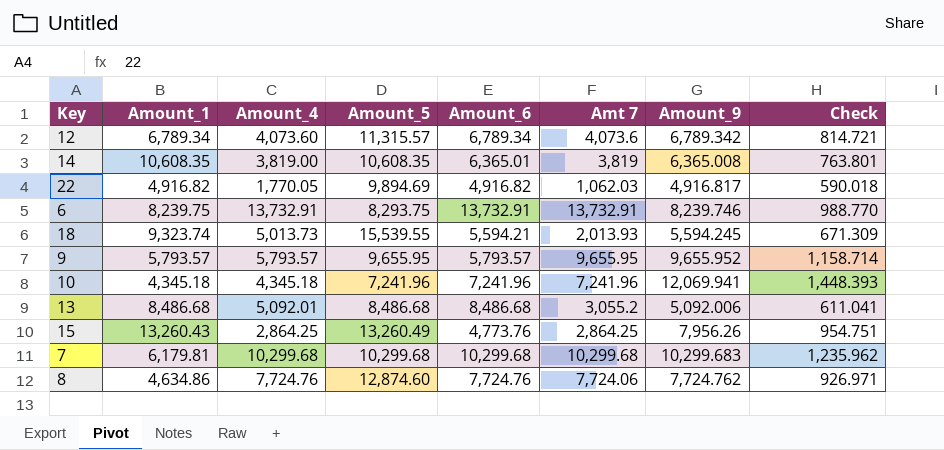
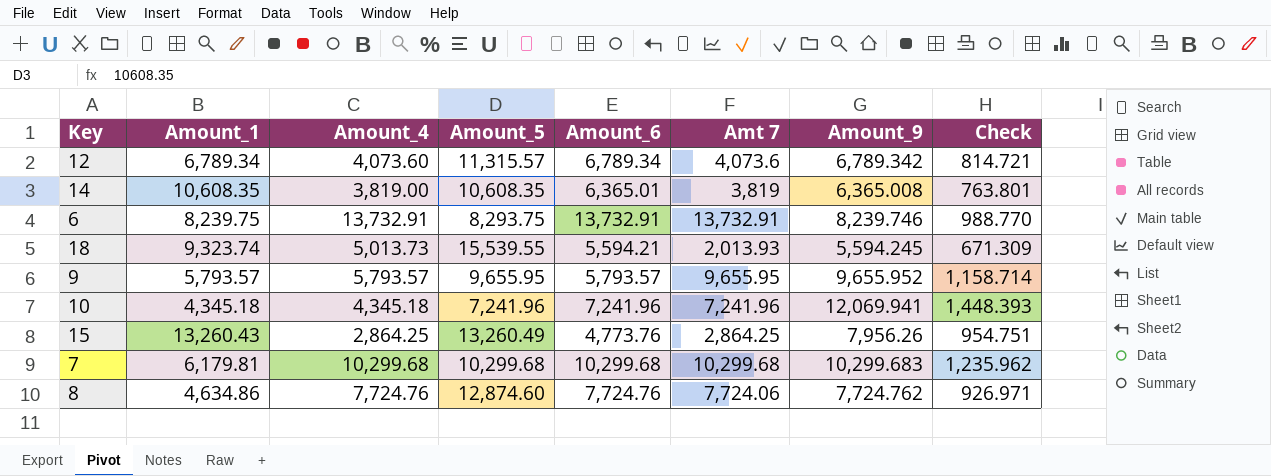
row 22: 4,916.82 | 1,770.05 | 9,894.69 | 4,916.82 | 1,062.03 | 4,916.817 | 590.018 -> none
row 13: 8,486.68 | 5,092.01 | 8,486.68 | 8,486.68 | 3,055.2 | 5,092.006 | 611.041 -> none

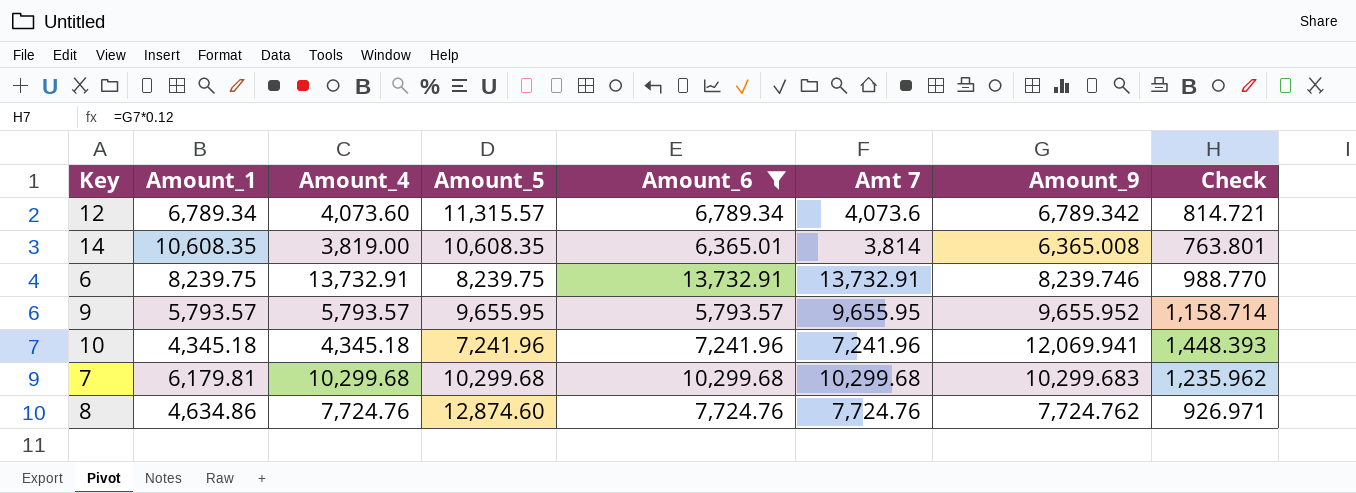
filter: none -> Amount_6 >= 5,793.57
14 | Amt 7: 3,819 -> 3,814
6 | Amount_5: 8,293.75 -> 8,239.75
8 | Amt 7: 7,724.06 -> 7,724.76

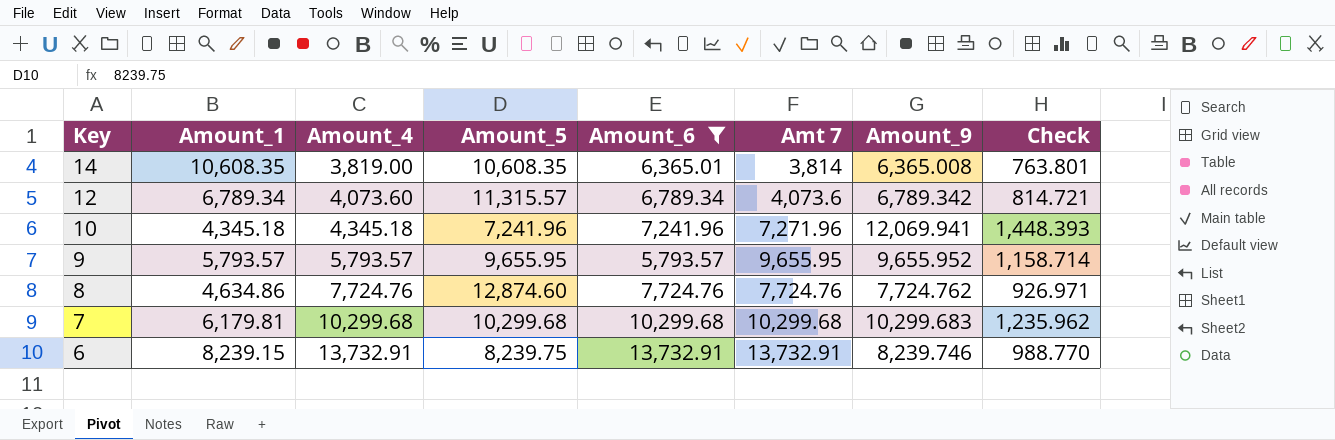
row order: none -> Key descending
10 | Amt 7: 7,241.96 -> 7,271.96
6 | Amount_1: 8,239.75 -> 8,239.15

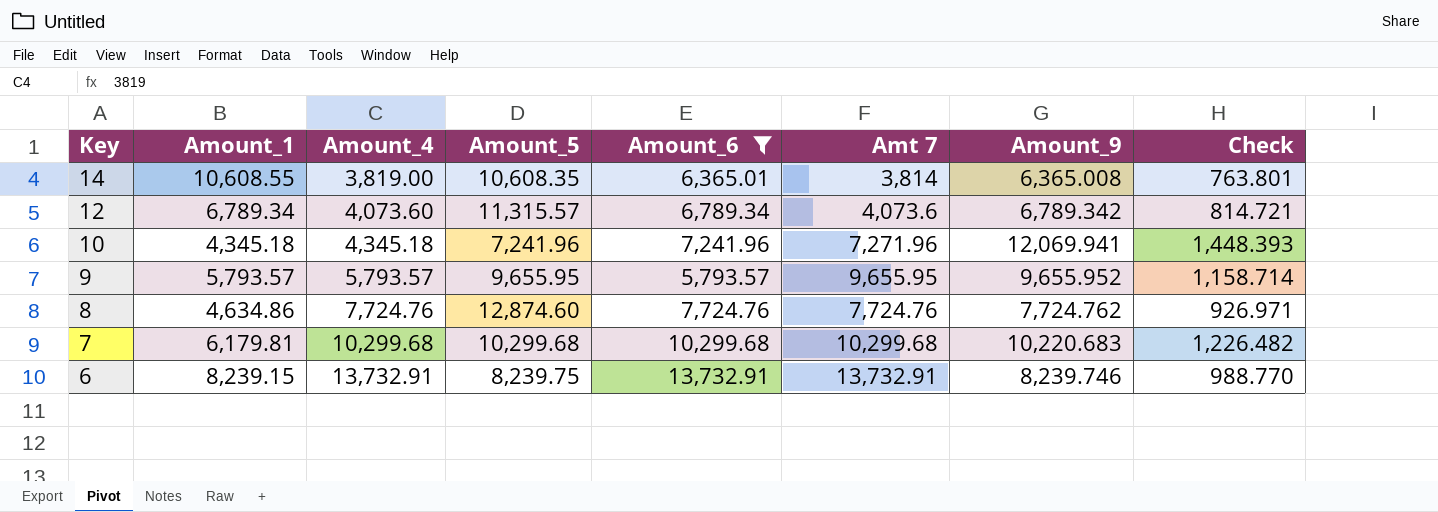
14 | Amount_1: 10,608.35 -> 10,608.55
7 | Amount_9: 10,299.683 -> 10,220.683
7 | Check: 1,235.962 -> 1,226.482

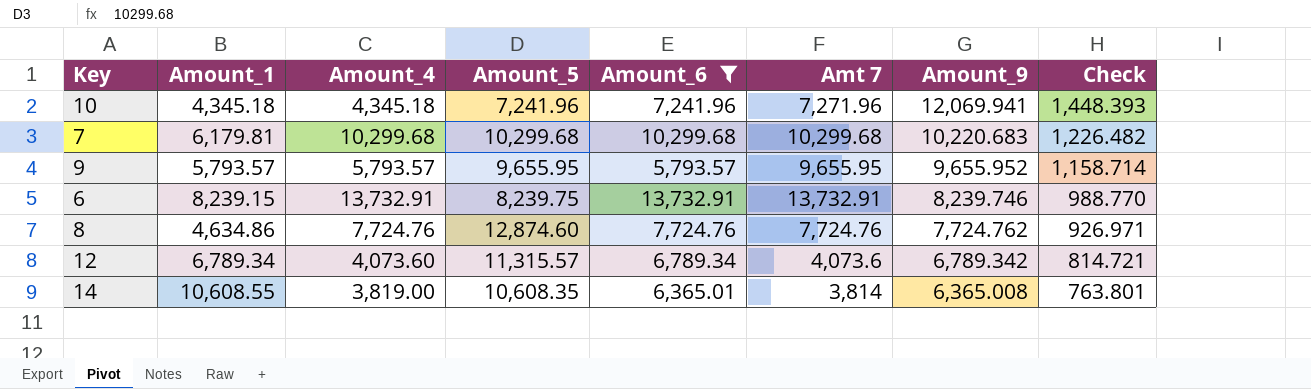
row order: Key descending -> Amount_9 descending

